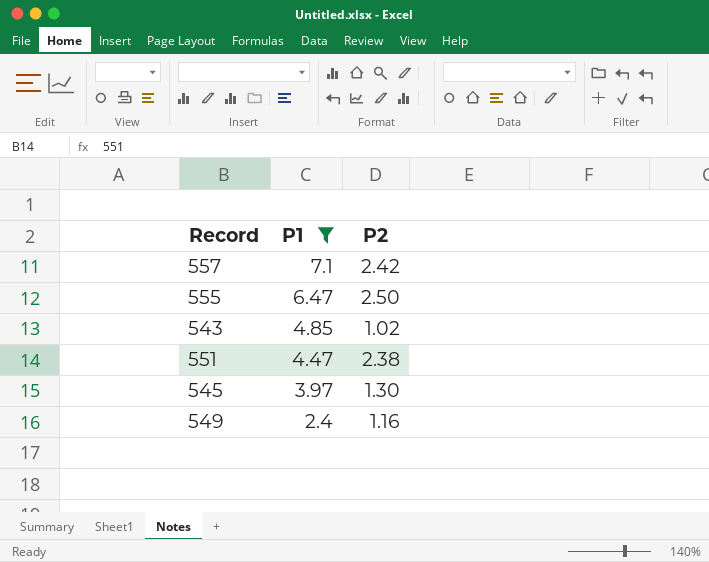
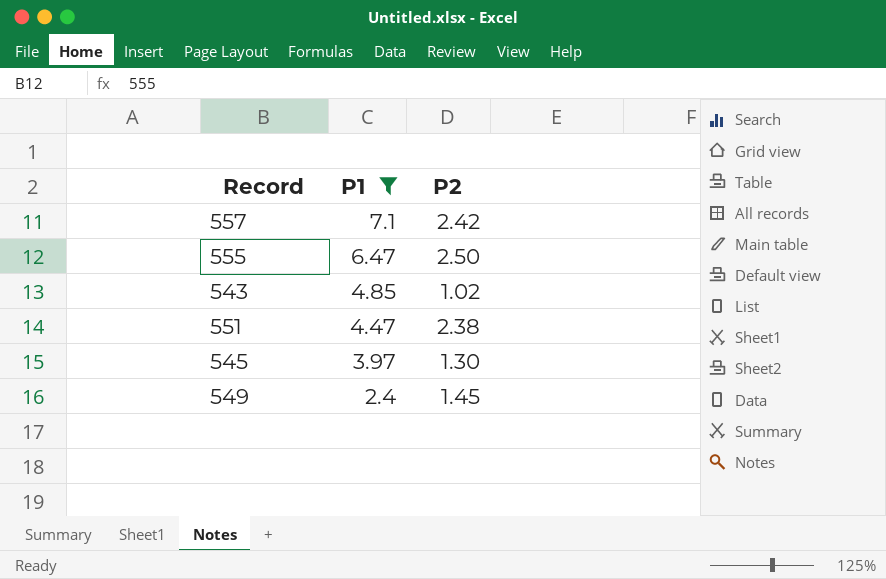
549 | P2: 1.16 -> 1.45

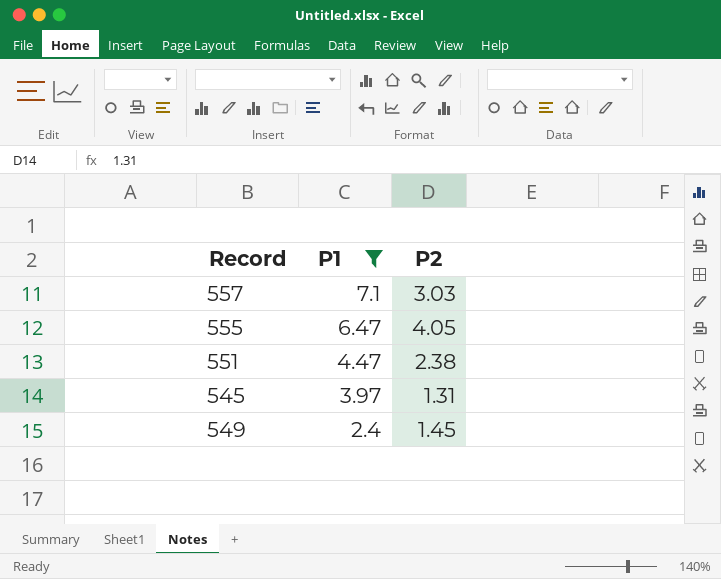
row 543: 4.85 | 1.02 -> none
557 | P2: 2.42 -> 3.03
555 | P2: 2.50 -> 4.05
545 | P2: 1.30 -> 1.31

